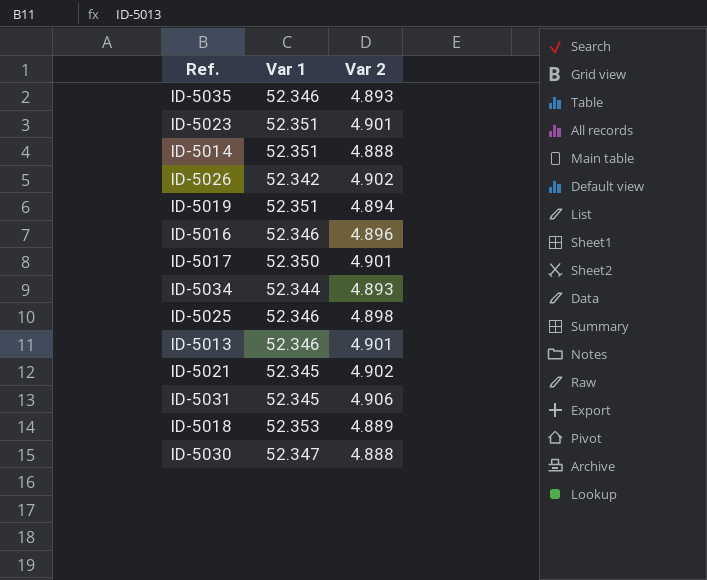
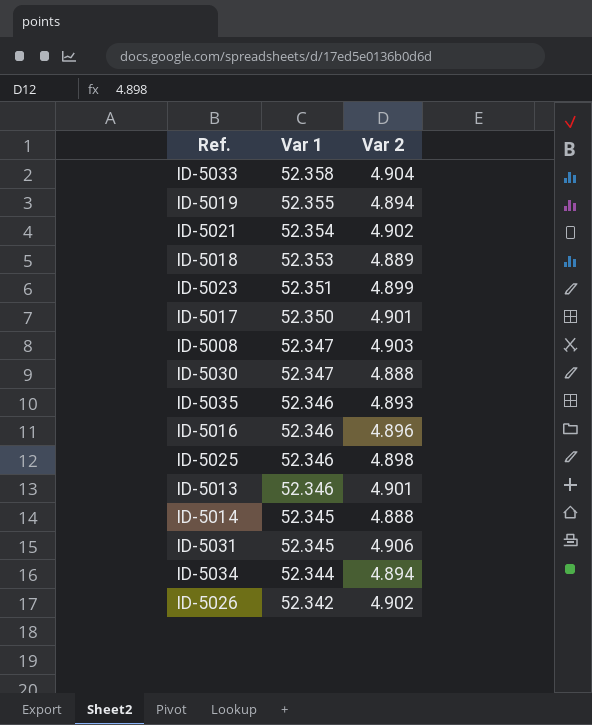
row order: none -> Var 1 descending
row ID-5033: none -> 52.358 | 4.904
ID-5019 | Var 1: 52.351 -> 52.355
ID-5021 | Var 1: 52.345 -> 52.354
ID-5023 | Var 2: 4.901 -> 4.899
row ID-5008: none -> 52.347 | 4.903
ID-5014 | Var 1: 52.351 -> 52.345
ID-5034 | Var 2: 4.893 -> 4.894

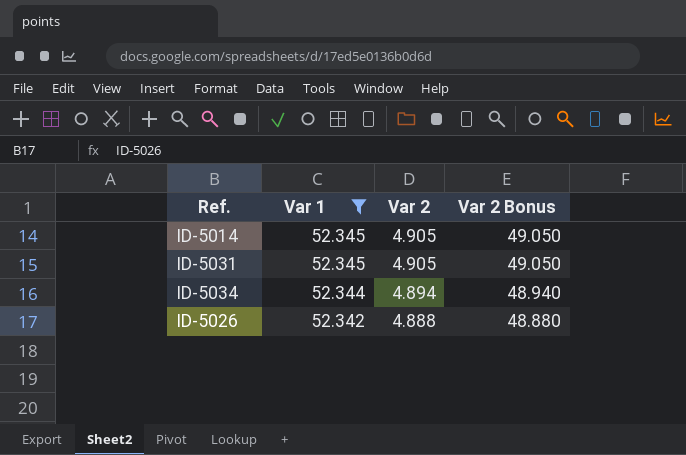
filter: none -> Var 1 <= 52.345
column Var 2 Bonus | formula: none -> [Var 2] * 10
ID-5014 | Var 2: 4.888 -> 4.905
ID-5031 | Var 2: 4.906 -> 4.905
ID-5026 | Var 2: 4.902 -> 4.888

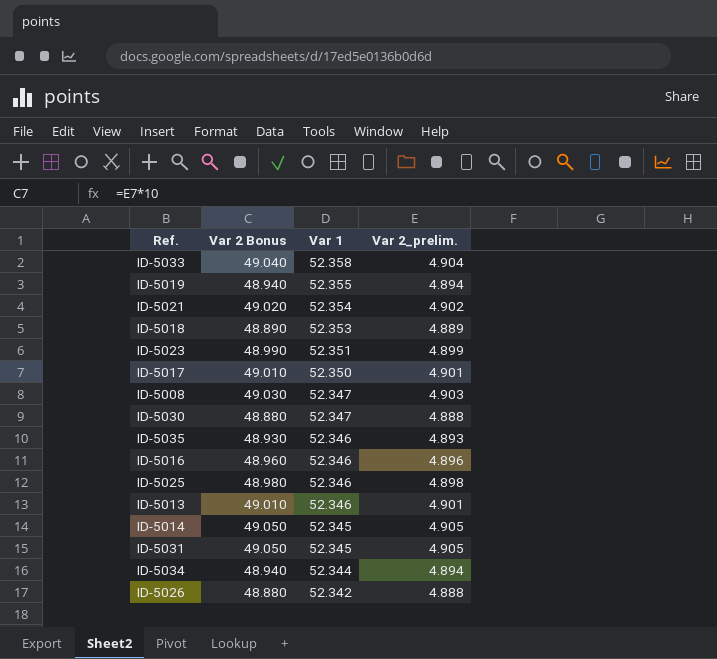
filter: Var 1 <= 52.345 -> none
column Var 2 Bonus | position: 4 -> 2
column name: Var 2 -> Var 2_prelim.

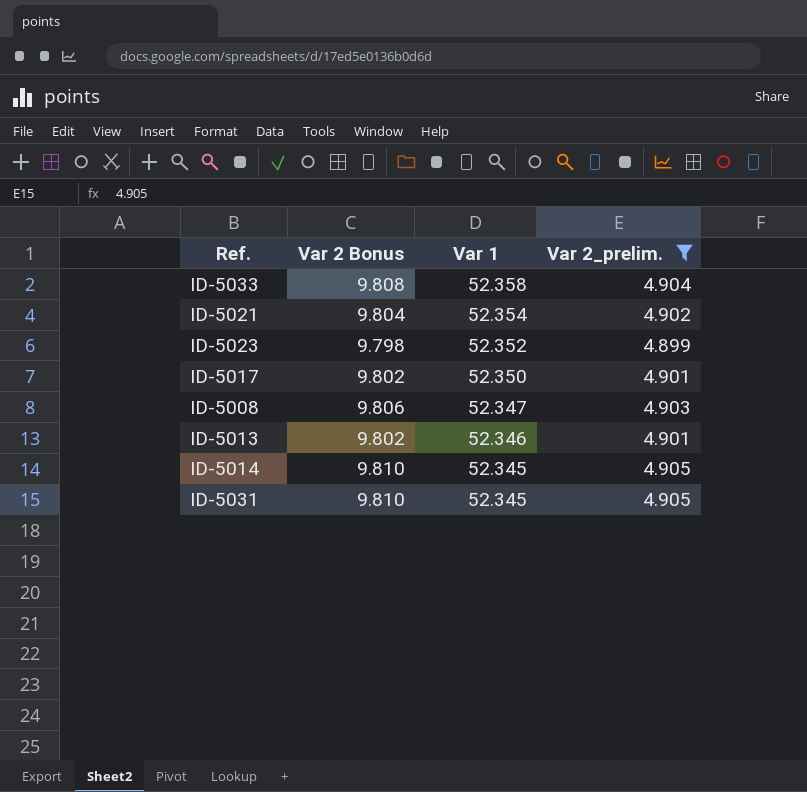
filter: none -> Var 2_prelim. >= 4.899
column Var 2 Bonus | formula: [Var 2_prelim.] * 10 -> [Var 2_prelim.] * 2
ID-5023 | Var 1: 52.351 -> 52.352

